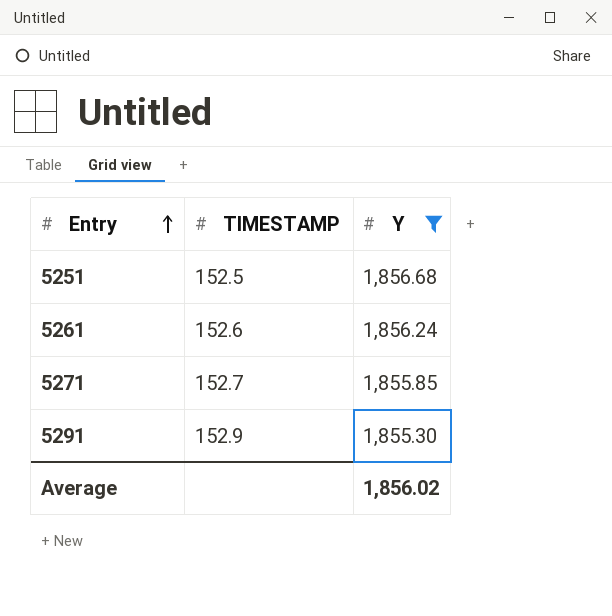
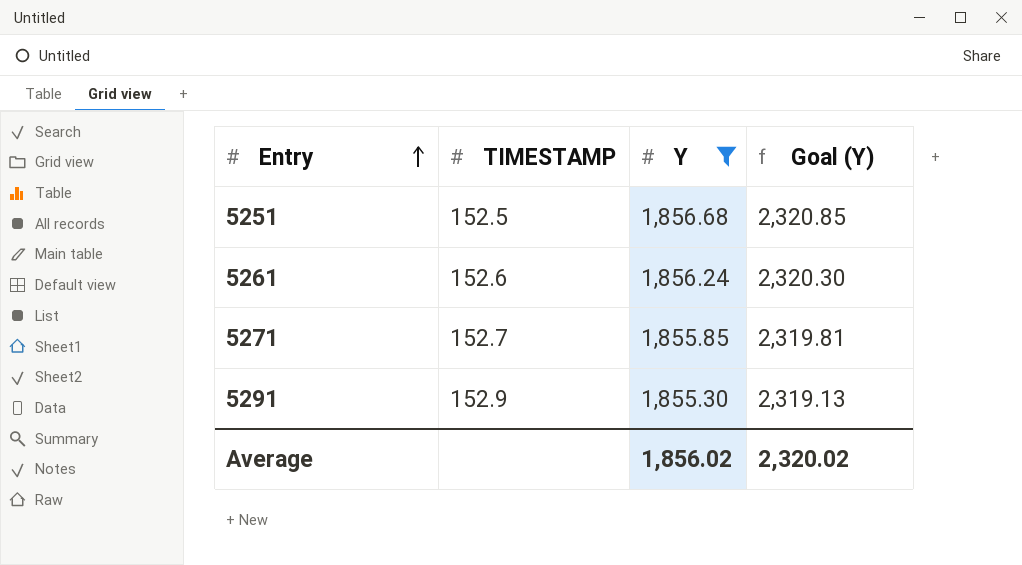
column Goal (Y) | formula: none -> [Y] * 1.25

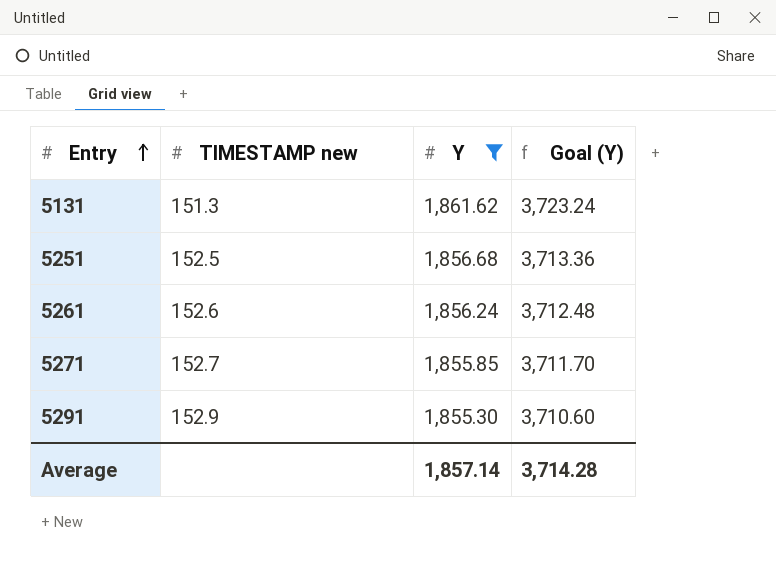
column name: TIMESTAMP -> TIMESTAMP new
column Goal (Y) | formula: [Y] * 1.25 -> [Y] * 2
row 5131: none -> 151.3 | 1,861.62 | 3,723.24
Average | Y: 1,856.02 -> 1,857.14
Average | Goal (Y): 2,320.02 -> 3,714.28

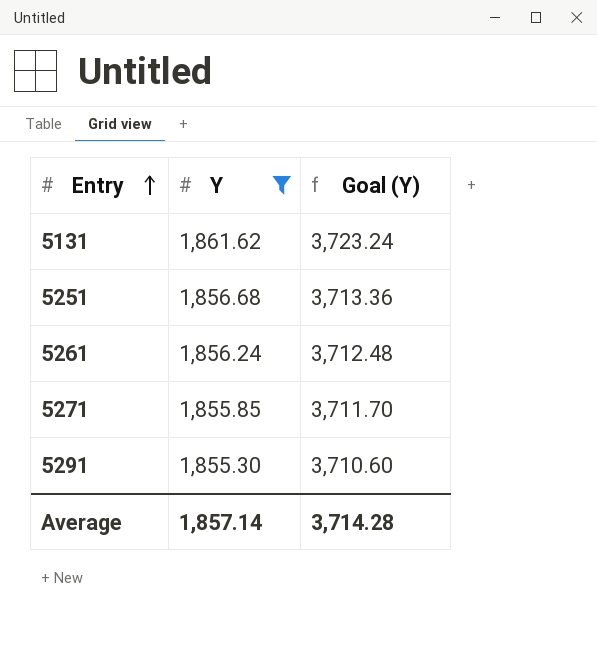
column TIMESTAMP new | position: 2 -> none

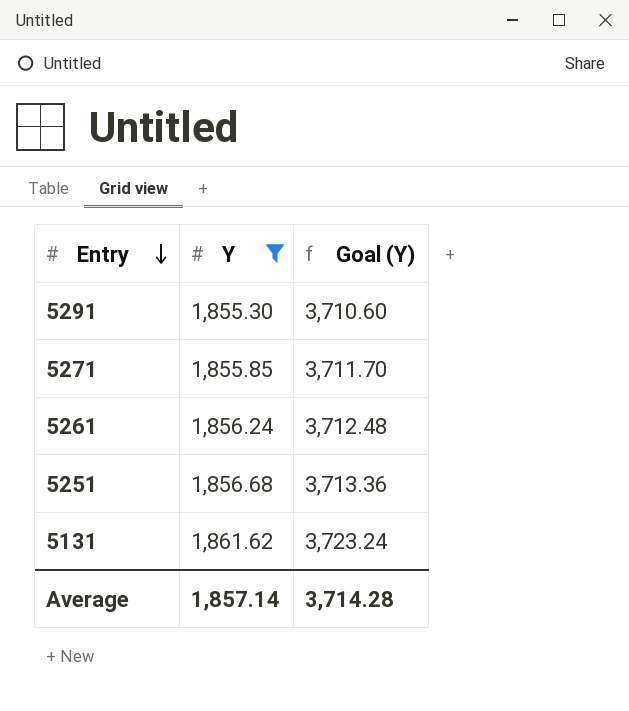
row order: Entry ascending -> Entry descending

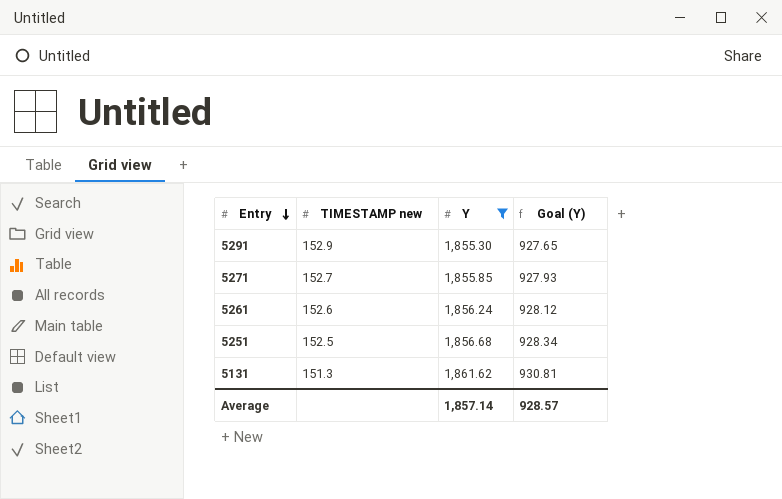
column TIMESTAMP new | position: none -> 2
column Goal (Y) | formula: [Y] * 2 -> [Y] * 0.5
Average | Goal (Y): 3,714.28 -> 928.57

